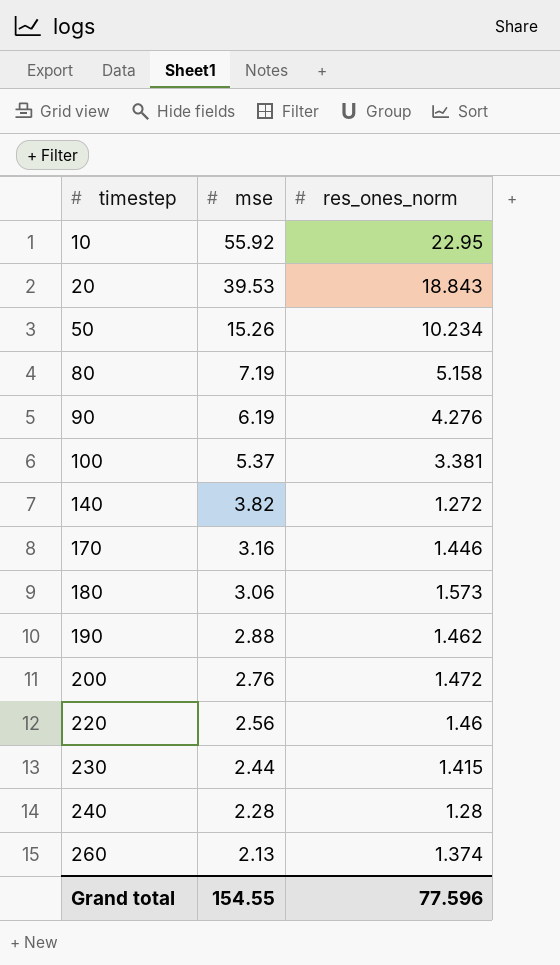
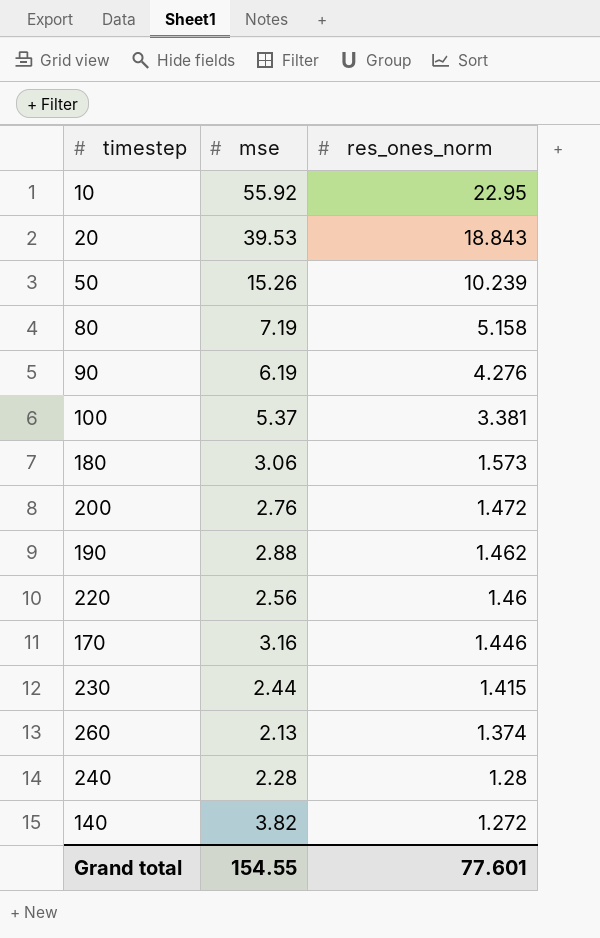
row order: timestep ascending -> res_ones_norm descending
50 | res_ones_norm: 10.234 -> 10.239
Grand total | res_ones_norm: 77.596 -> 77.601

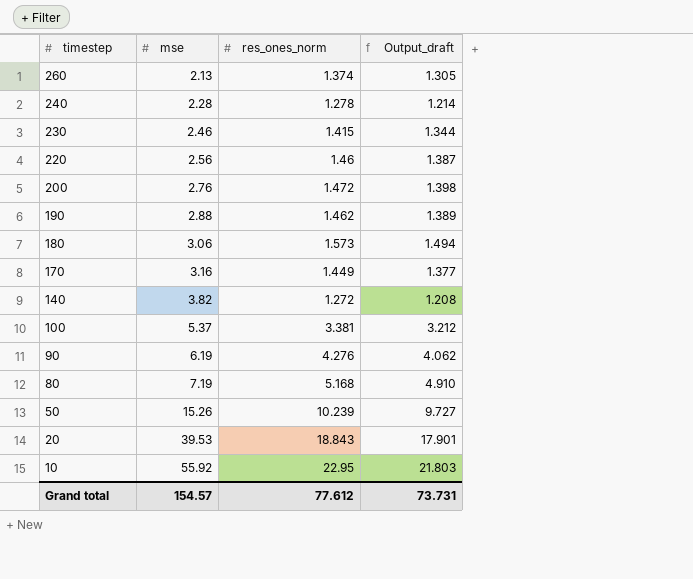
row order: res_ones_norm descending -> timestep descending
column Output_draft | formula: none -> [res_ones_norm] * 0.95
240 | res_ones_norm: 1.28 -> 1.278
230 | mse: 2.44 -> 2.46
170 | res_ones_norm: 1.446 -> 1.449
80 | res_ones_norm: 5.158 -> 5.168
Grand total | mse: 154.55 -> 154.57
Grand total | res_ones_norm: 77.601 -> 77.612

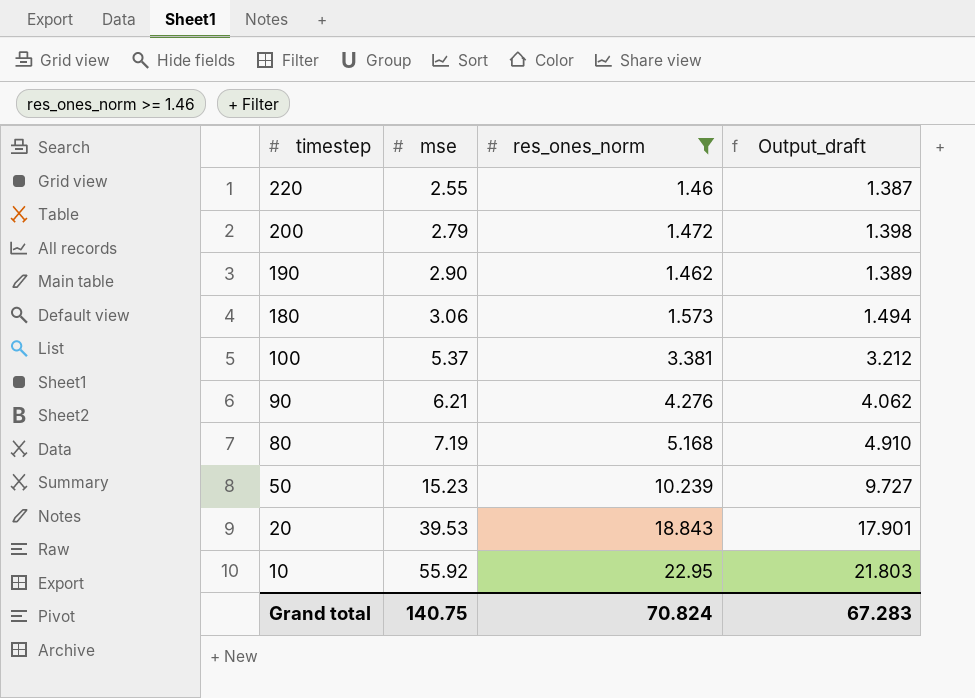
filter: none -> res_ones_norm >= 1.46
220 | mse: 2.56 -> 2.55
200 | mse: 2.76 -> 2.79
190 | mse: 2.88 -> 2.90
90 | mse: 6.19 -> 6.21
50 | mse: 15.26 -> 15.23
Grand total | mse: 154.57 -> 140.75
Grand total | res_ones_norm: 77.612 -> 70.824
Grand total | Output_draft: 73.731 -> 67.283

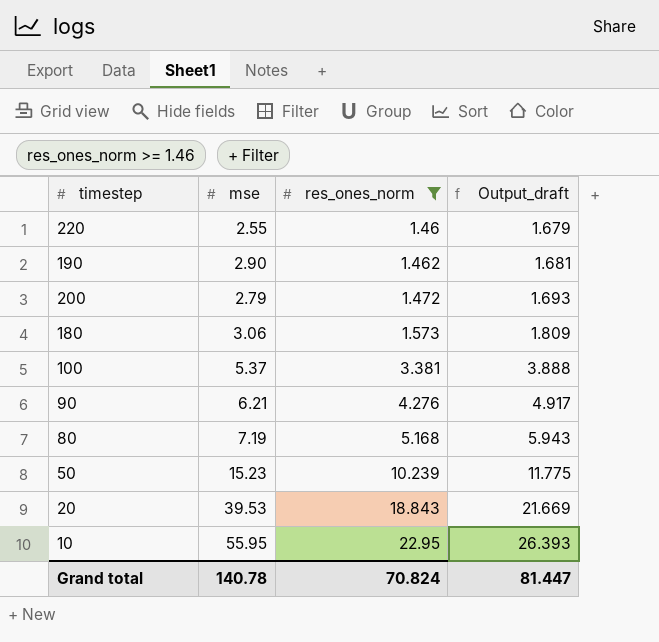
row order: timestep descending -> res_ones_norm ascending
column Output_draft | formula: [res_ones_norm] * 0.95 -> [res_ones_norm] * 1.15
10 | mse: 55.92 -> 55.95
Grand total | mse: 140.75 -> 140.78
Grand total | Output_draft: 67.283 -> 81.447

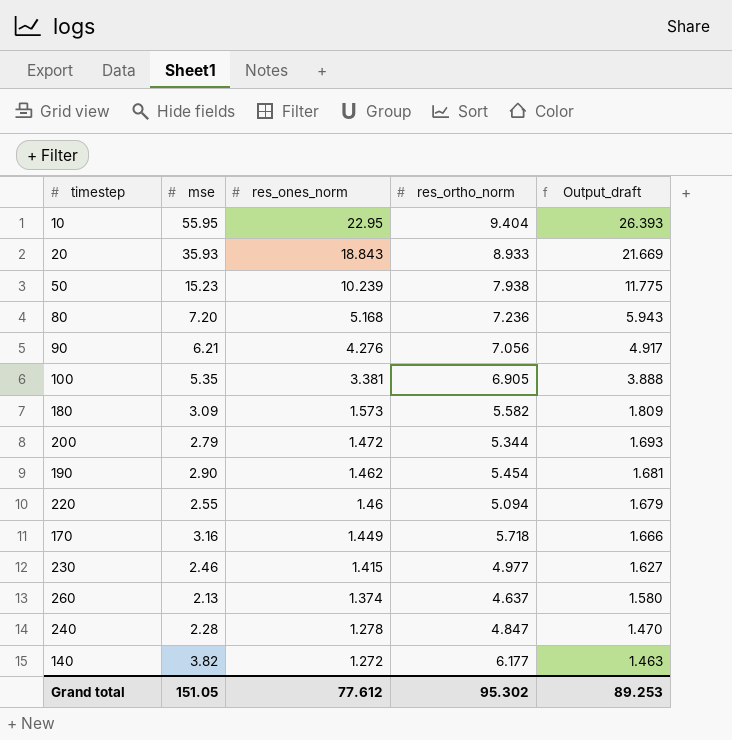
filter: res_ones_norm >= 1.46 -> none
row order: res_ones_norm ascending -> res_ones_norm descending
column res_ortho_norm | position: none -> 4
20 | mse: 39.53 -> 35.93
80 | mse: 7.19 -> 7.20
100 | mse: 5.37 -> 5.35
180 | mse: 3.06 -> 3.09
Grand total | mse: 140.78 -> 151.05
Grand total | res_ones_norm: 70.824 -> 77.612
Grand total | Output_draft: 81.447 -> 89.253

